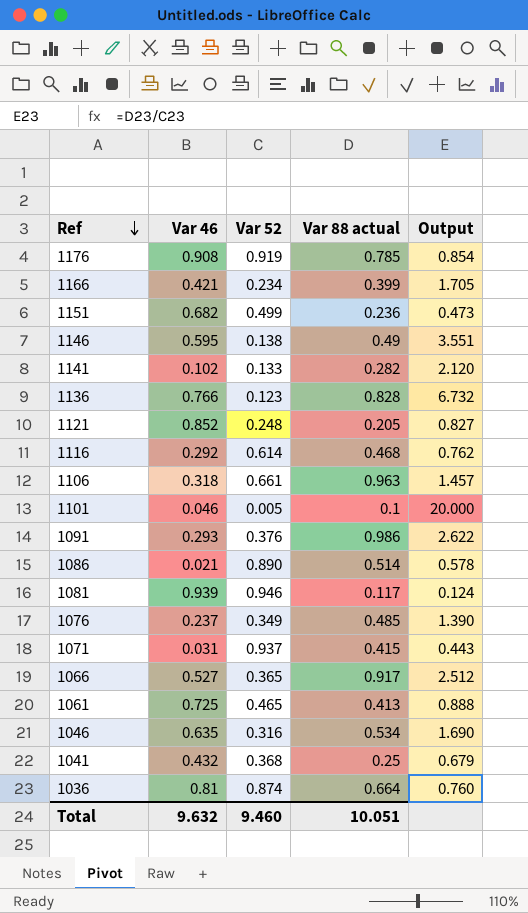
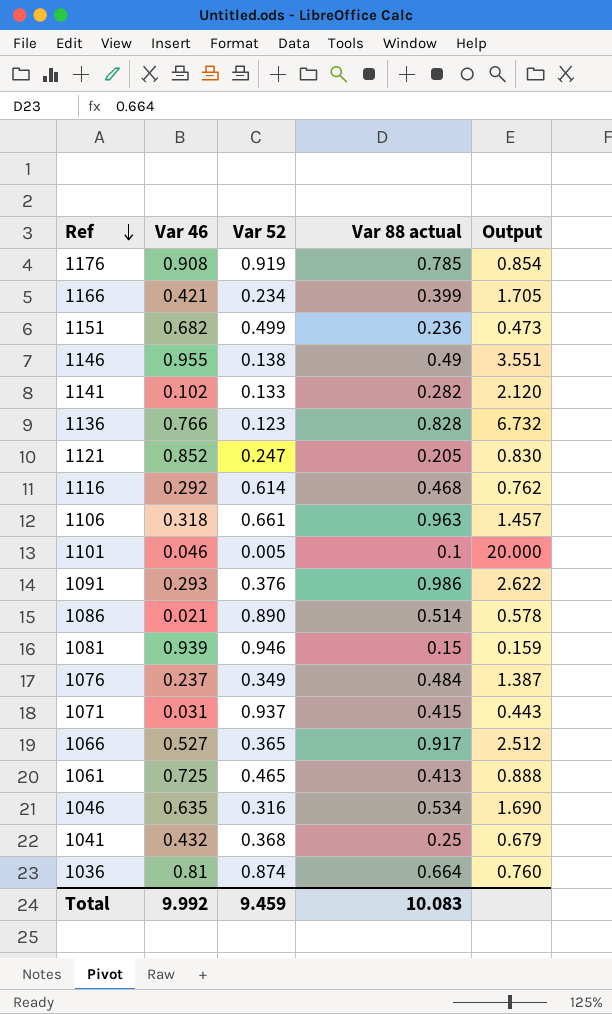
1146 | Var 46: 0.595 -> 0.955
1121 | Var 52: 0.248 -> 0.247
1121 | Output: 0.827 -> 0.830
1081 | Var 88 actual: 0.117 -> 0.15
1081 | Output: 0.124 -> 0.159
1076 | Var 88 actual: 0.485 -> 0.484
1076 | Output: 1.390 -> 1.387
Total | Var 46: 9.632 -> 9.992
Total | Var 52: 9.460 -> 9.459
Total | Var 88 actual: 10.051 -> 10.083

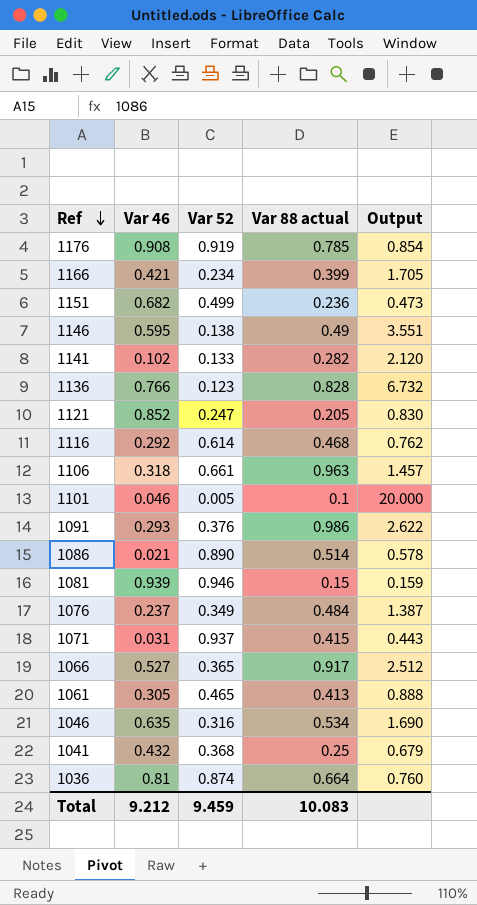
1146 | Var 46: 0.955 -> 0.595
1061 | Var 46: 0.725 -> 0.305
Total | Var 46: 9.992 -> 9.212

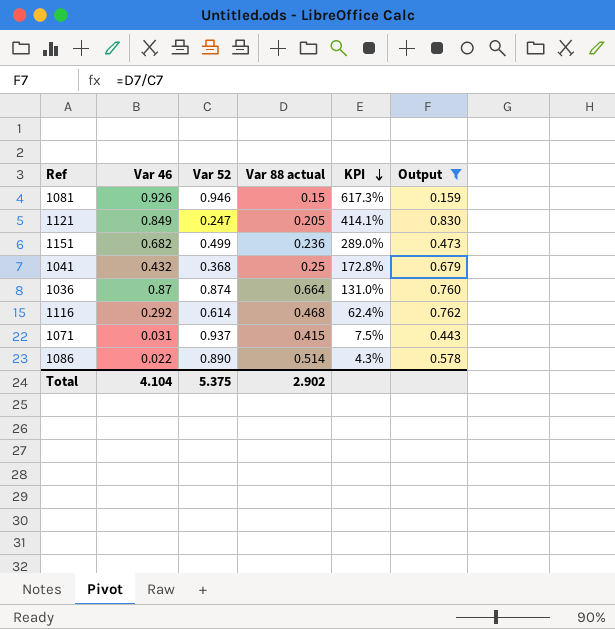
filter: none -> Output <= 0.830
row order: Ref descending -> KPI descending
column KPI | formula: none -> [Var 46] / [Var 88 actual]
1081 | Var 46: 0.939 -> 0.926
1121 | Var 46: 0.852 -> 0.849
1036 | Var 46: 0.81 -> 0.87
1086 | Var 46: 0.021 -> 0.022
Total | Var 46: 9.212 -> 4.104
Total | Var 52: 9.459 -> 5.375
Total | Var 88 actual: 10.083 -> 2.902

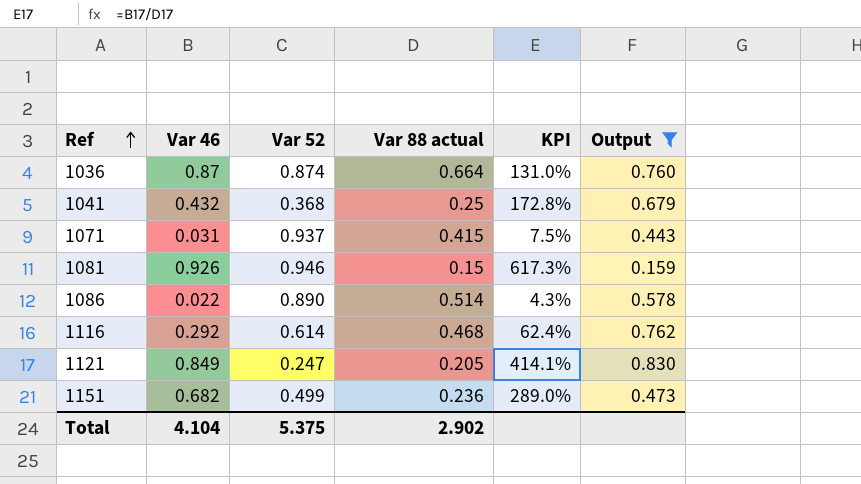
row order: KPI descending -> Ref ascending

